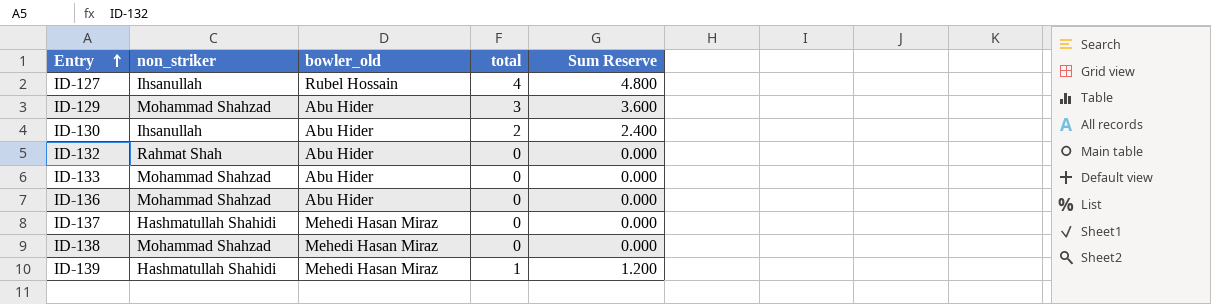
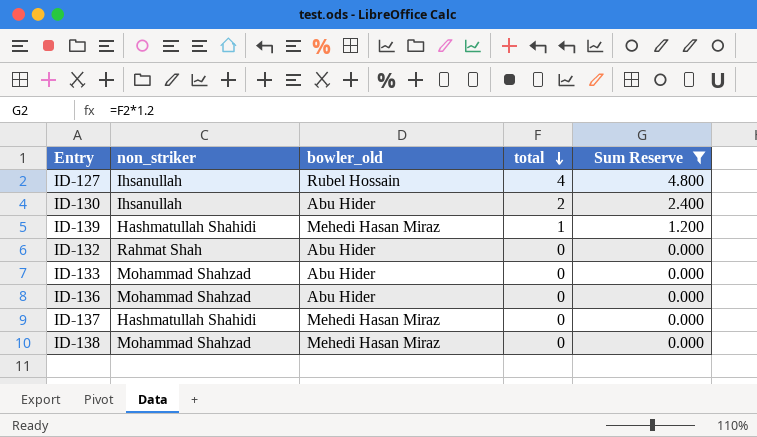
filter: none -> Sum Reserve != 3.600
row order: Entry ascending -> total descending

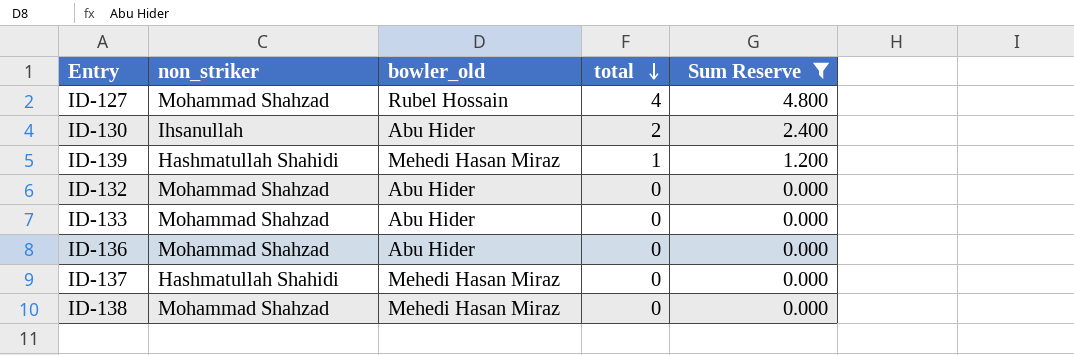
ID-127 | non_striker: Ihsanullah -> Mohammad Shahzad
ID-132 | non_striker: Rahmat Shah -> Mohammad Shahzad

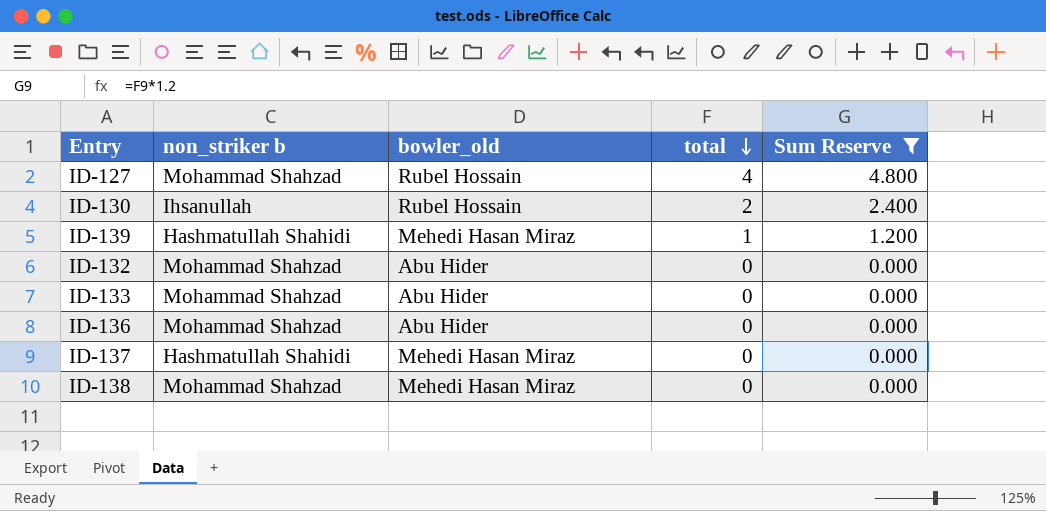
column name: non_striker -> non_striker b
ID-130 | bowler_old: Abu Hider -> Rubel Hossain

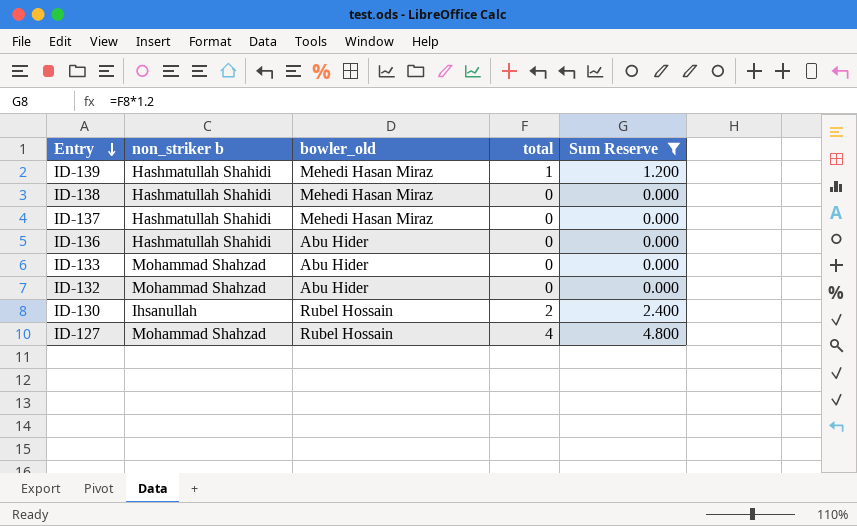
row order: total descending -> Entry descending
ID-138 | non_striker b: Mohammad Shahzad -> Hashmatullah Shahidi
ID-136 | non_striker b: Mohammad Shahzad -> Hashmatullah Shahidi

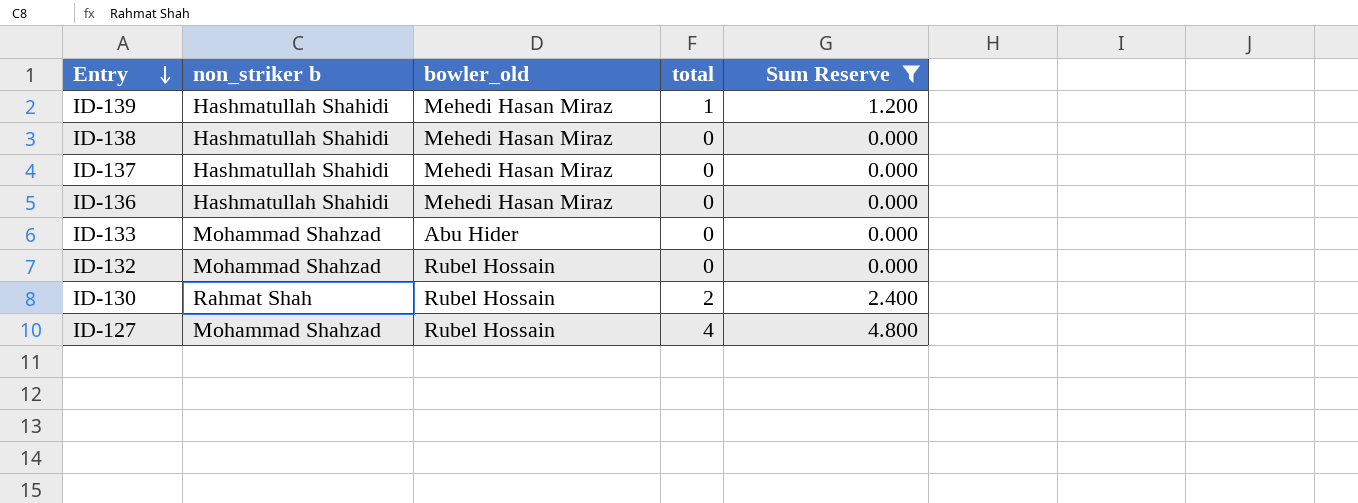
ID-136 | bowler_old: Abu Hider -> Mehedi Hasan Miraz
ID-132 | bowler_old: Abu Hider -> Rubel Hossain
ID-130 | non_striker b: Ihsanullah -> Rahmat Shah

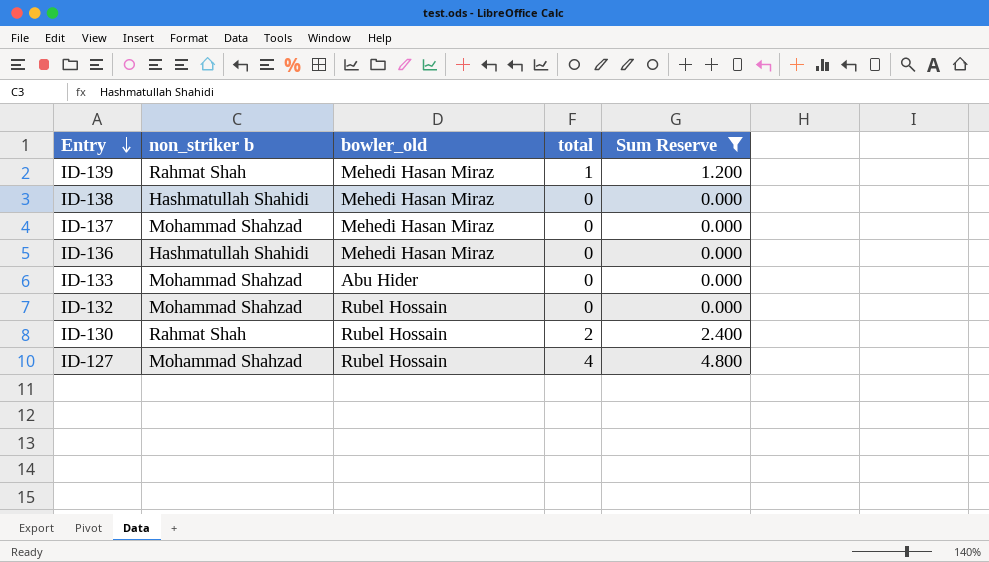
ID-139 | non_striker b: Hashmatullah Shahidi -> Rahmat Shah
ID-137 | non_striker b: Hashmatullah Shahidi -> Mohammad Shahzad

